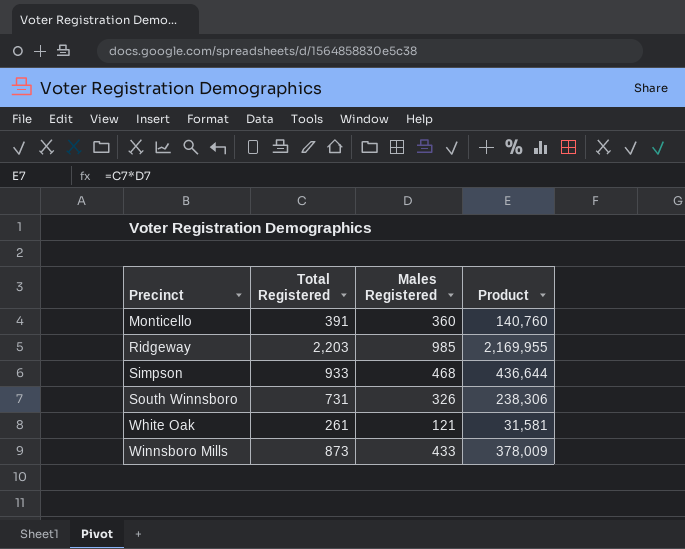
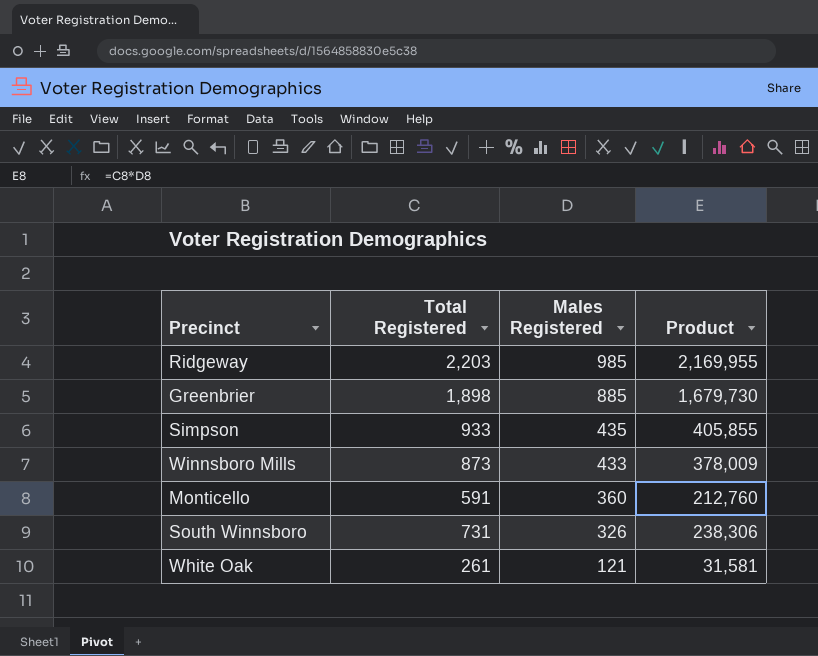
row order: Precinct ascending -> Males Registered descending
row Greenbrier: none -> 1,898 | 885 | 1,679,730
Simpson | Males Registered: 468 -> 435
Simpson | Product: 436,644 -> 405,855
Monticello | Total Registered: 391 -> 591
Monticello | Product: 140,760 -> 212,760

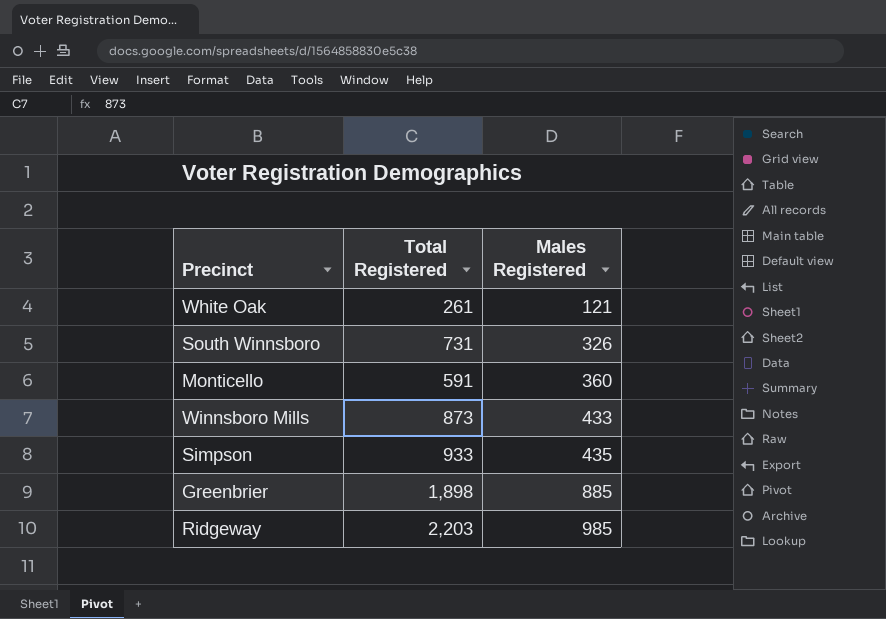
row order: Males Registered descending -> Males Registered ascending
column Product | formula: [Total Registered] * [Males Registered] -> none

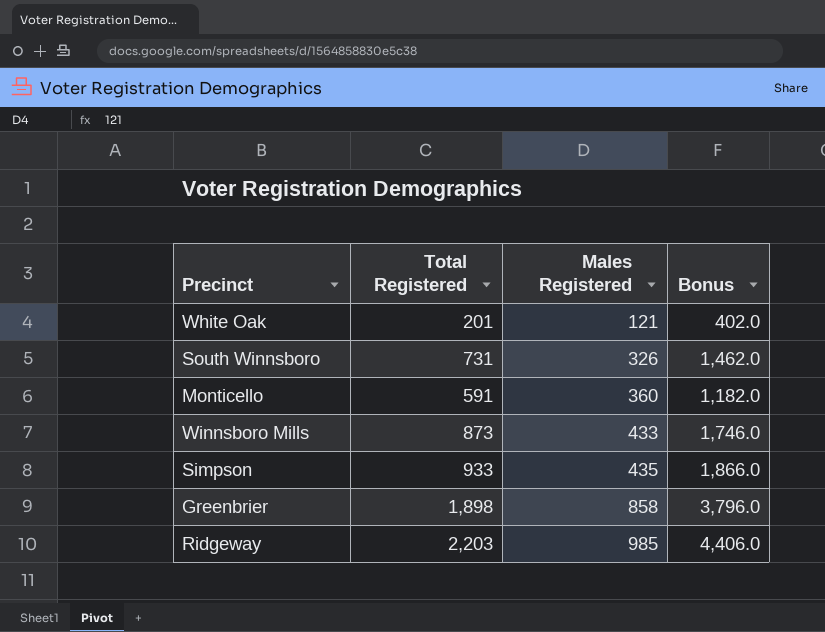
column Bonus | formula: none -> [Total Registered] * 2
White Oak | Total Registered: 261 -> 201
Greenbrier | Males Registered: 885 -> 858

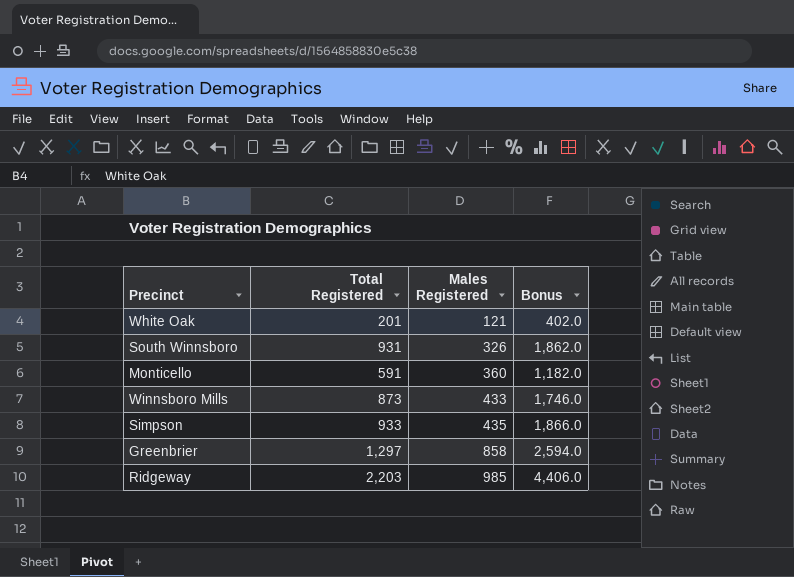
South Winnsboro | Total Registered: 731 -> 931
South Winnsboro | Bonus: 1,462.0 -> 1,862.0
Greenbrier | Total Registered: 1,898 -> 1,297
Greenbrier | Bonus: 3,796.0 -> 2,594.0

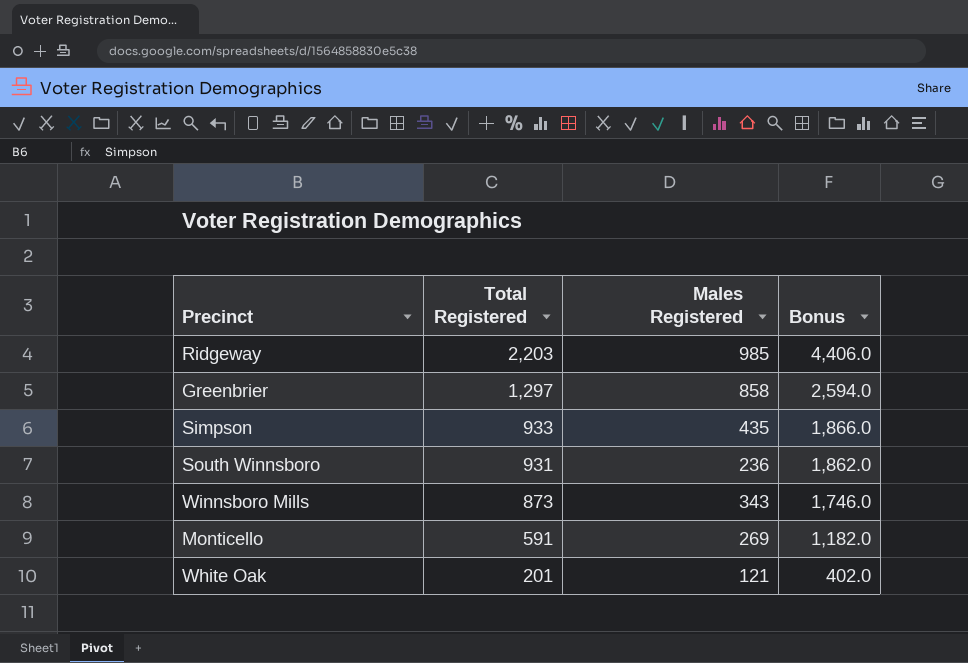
row order: Males Registered ascending -> Total Registered descending
South Winnsboro | Males Registered: 326 -> 236
Winnsboro Mills | Males Registered: 433 -> 343
Monticello | Males Registered: 360 -> 269

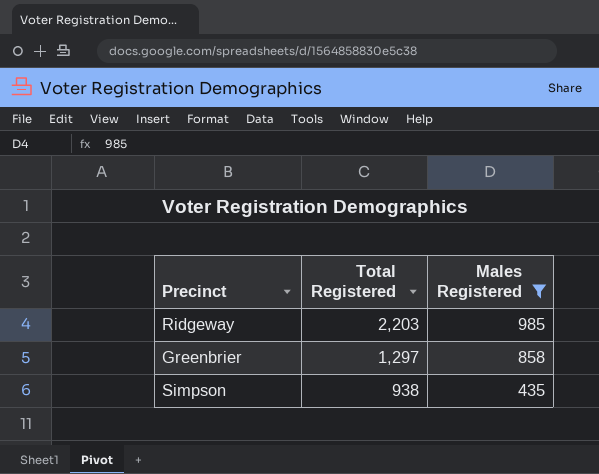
filter: none -> Males Registered >= 435
column Bonus | formula: [Total Registered] * 2 -> none
Simpson | Total Registered: 933 -> 938

